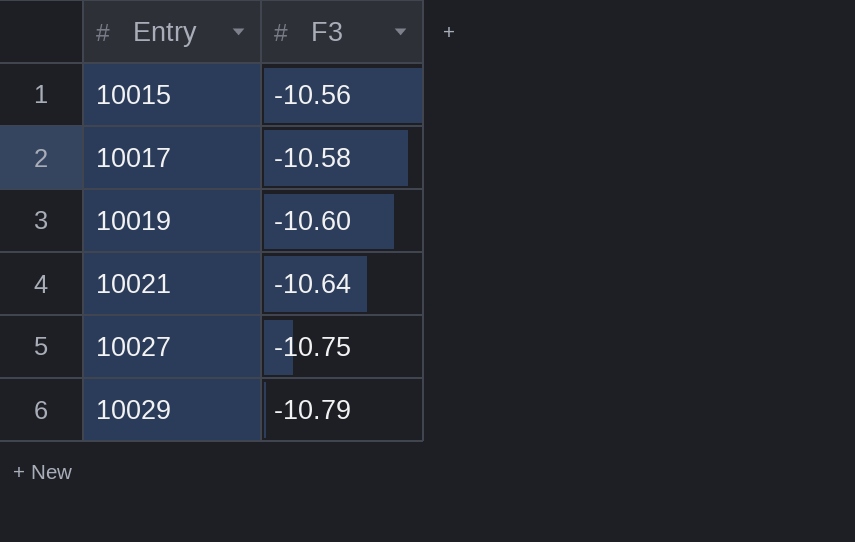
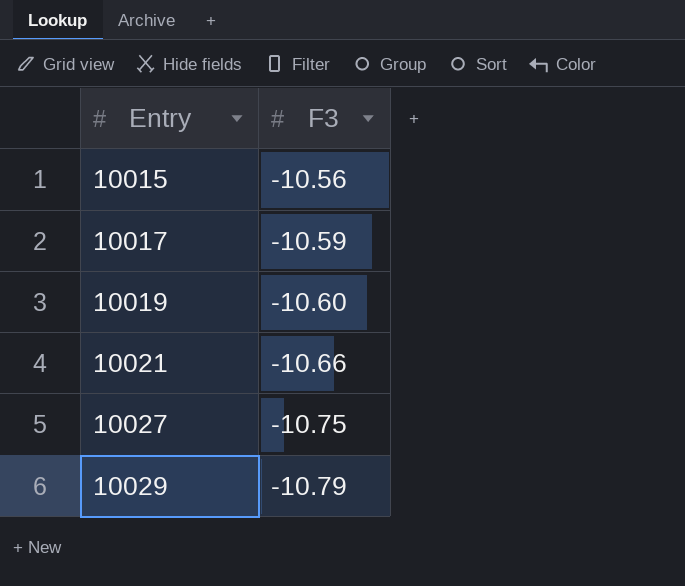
10017 | F3: -10.58 -> -10.59
10021 | F3: -10.64 -> -10.66

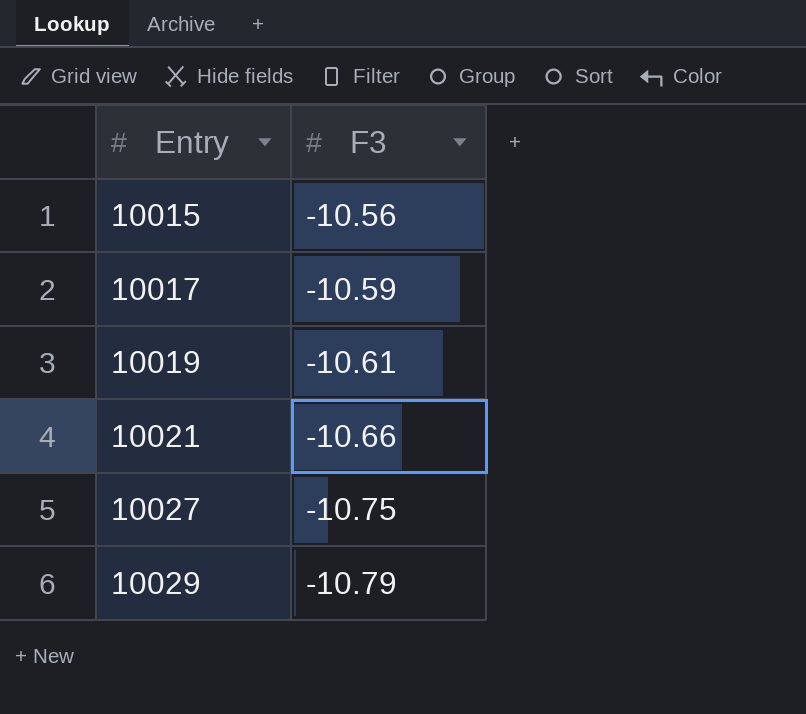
10019 | F3: -10.60 -> -10.61

